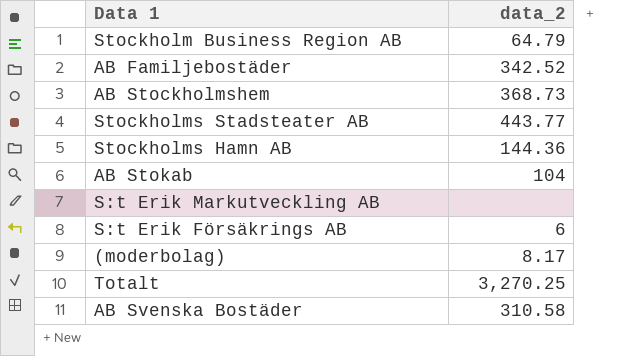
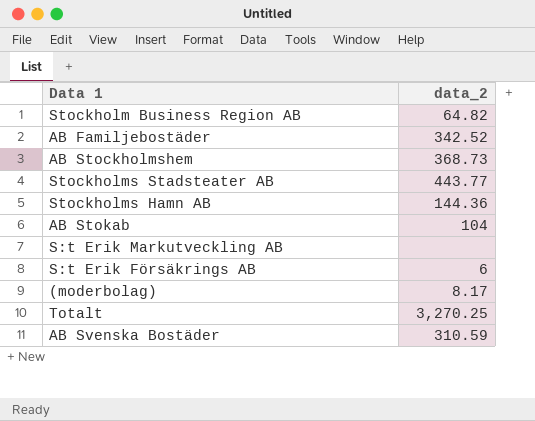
Stockholm Business Region AB | data_2: 64.79 -> 64.82
AB Svenska Bostäder | data_2: 310.58 -> 310.59

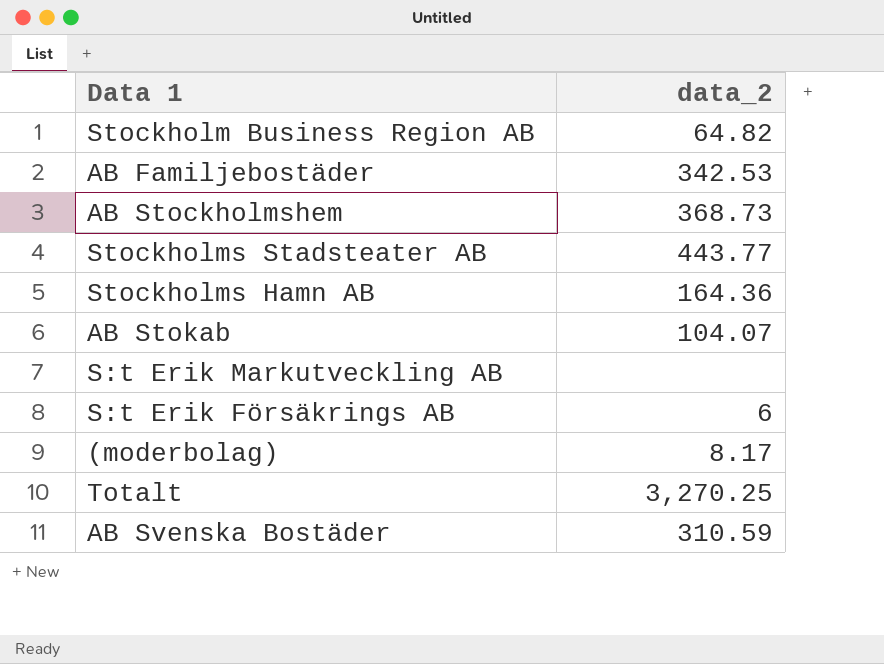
AB Familjebostäder | data_2: 342.52 -> 342.53
Stockholms Hamn AB | data_2: 144.36 -> 164.36
AB Stokab | data_2: 104 -> 104.07

